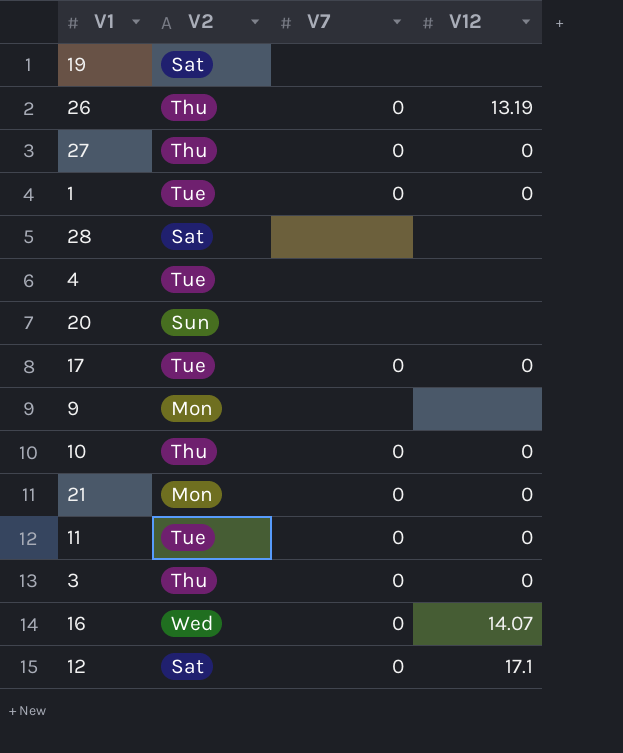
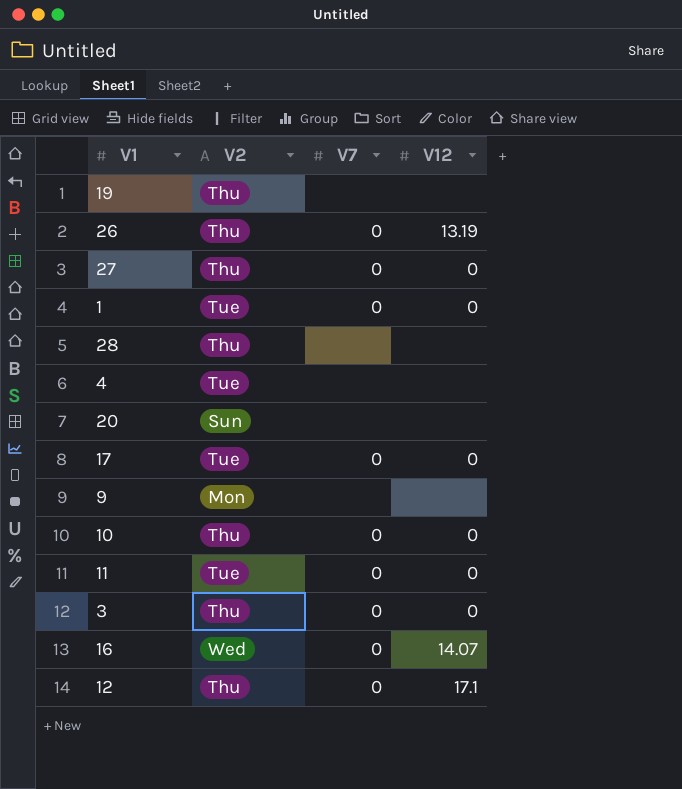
row 21: Mon | 0 | 0 -> none
19 | V2: Sat -> Thu
28 | V2: Sat -> Thu
12 | V2: Sat -> Thu

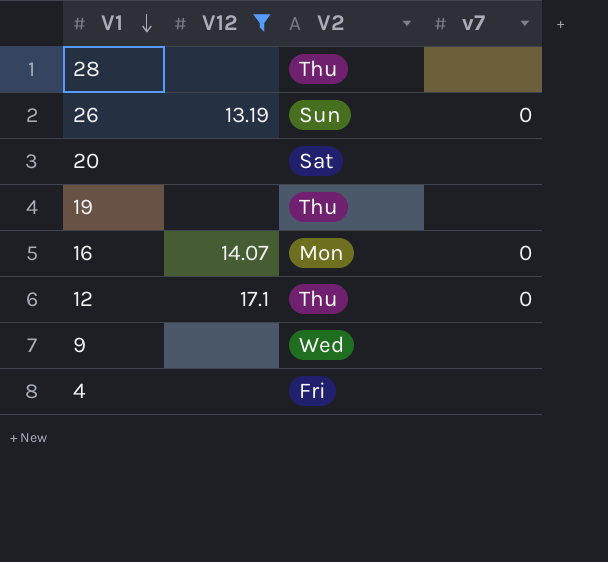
filter: none -> V12 != 0
row order: none -> V1 descending
column V12 | position: 4 -> 2
column name: V7 -> v7
26 | V2: Thu -> Sun
20 | V2: Sun -> Sat
16 | V2: Wed -> Mon
9 | V2: Mon -> Wed
4 | V2: Tue -> Fri

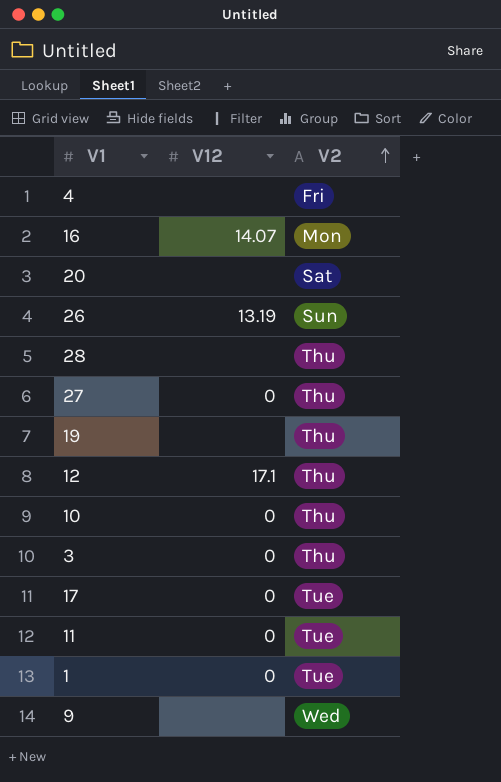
filter: V12 != 0 -> none
row order: V1 descending -> V2 ascending
column v7 | position: 4 -> none

